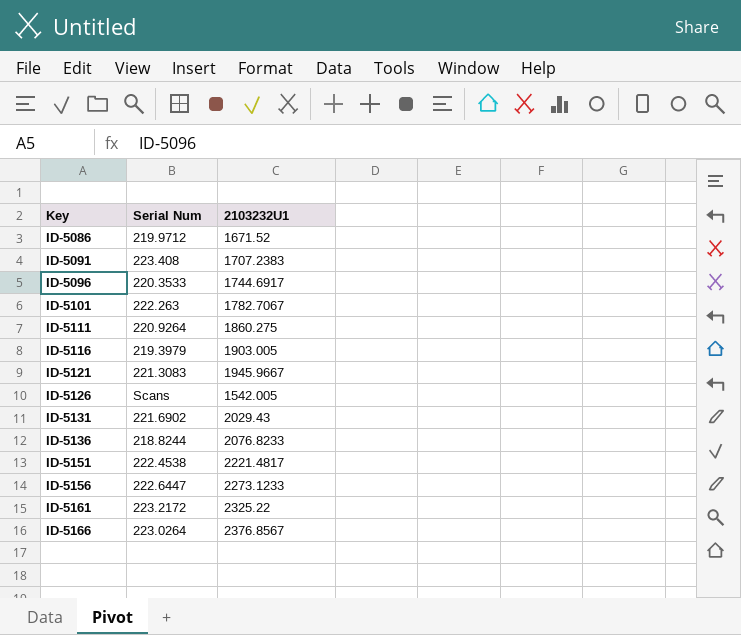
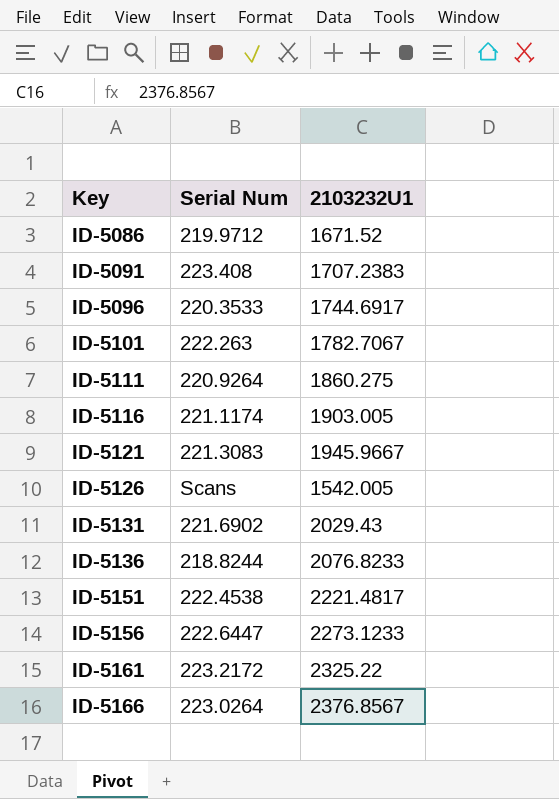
ID-5116 | Serial Num: 219.3979 -> 221.1174

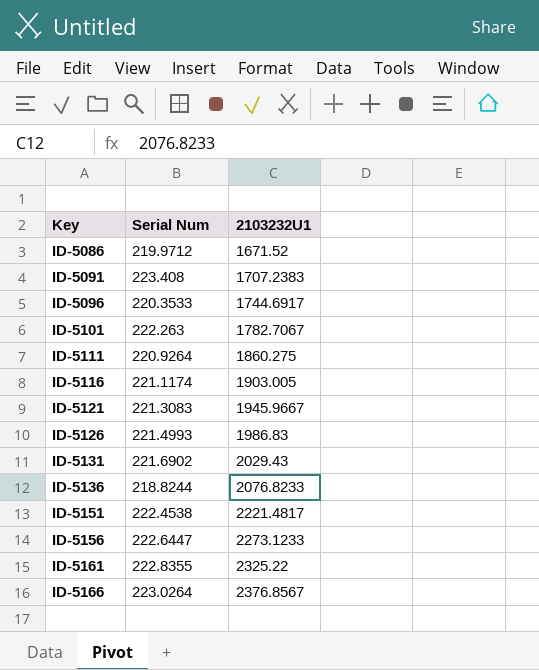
ID-5126 | Serial Num: Scans -> 221.4993
ID-5126 | 2103232U1: 1542.005 -> 1986.83
ID-5161 | Serial Num: 223.2172 -> 222.8355

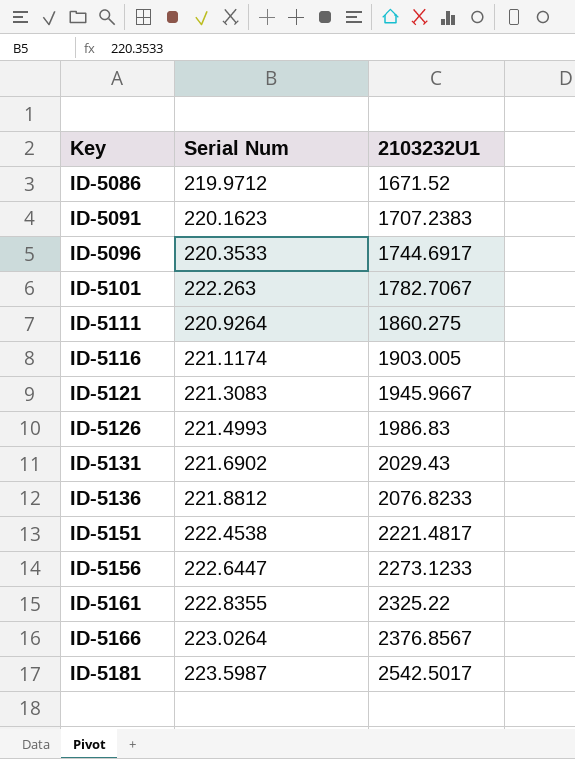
ID-5091 | Serial Num: 223.408 -> 220.1623
ID-5136 | Serial Num: 218.8244 -> 221.8812
row ID-5181: none -> 223.5987 | 2542.5017

